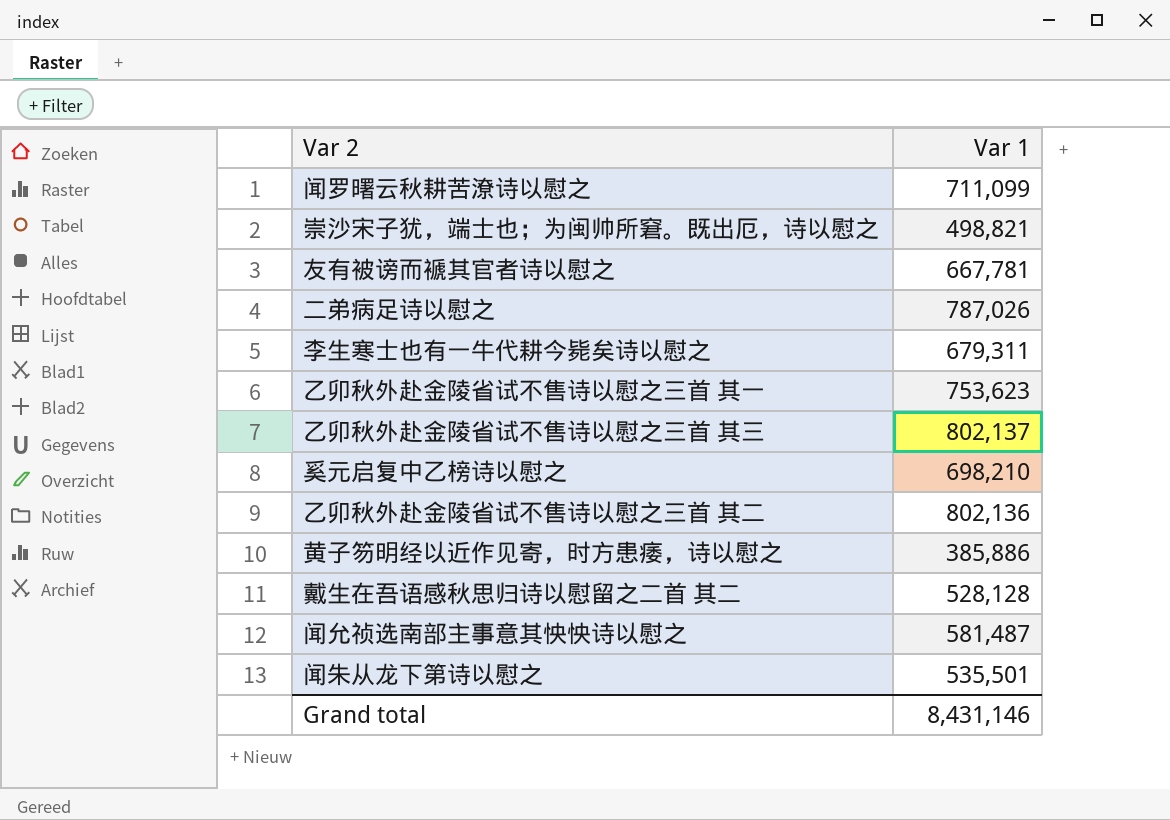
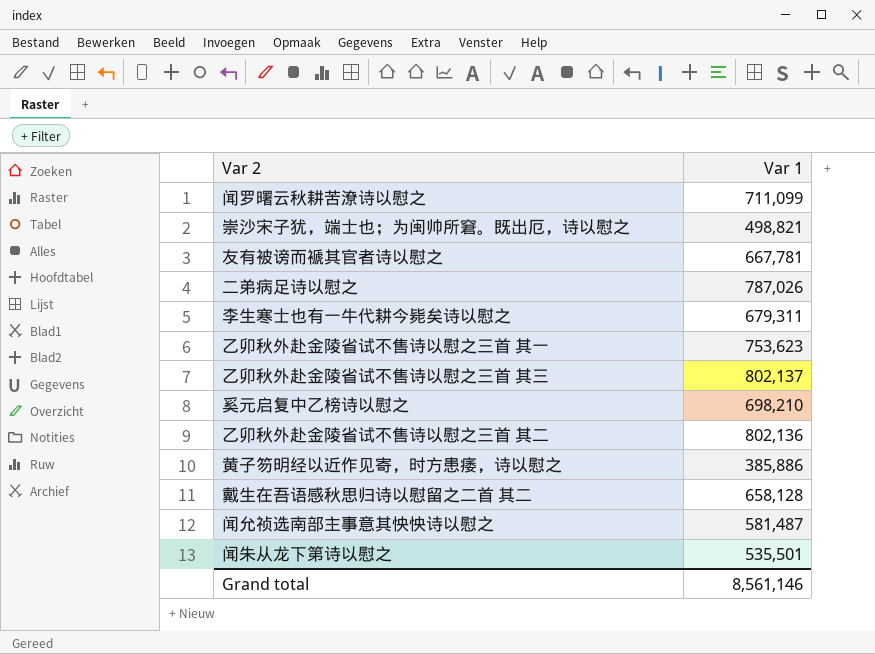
戴生在吾语感秋思归诗以慰留之二首 其二 | Var 1: 528,128 -> 658,128
Grand total | Var 1: 8,431,146 -> 8,561,146

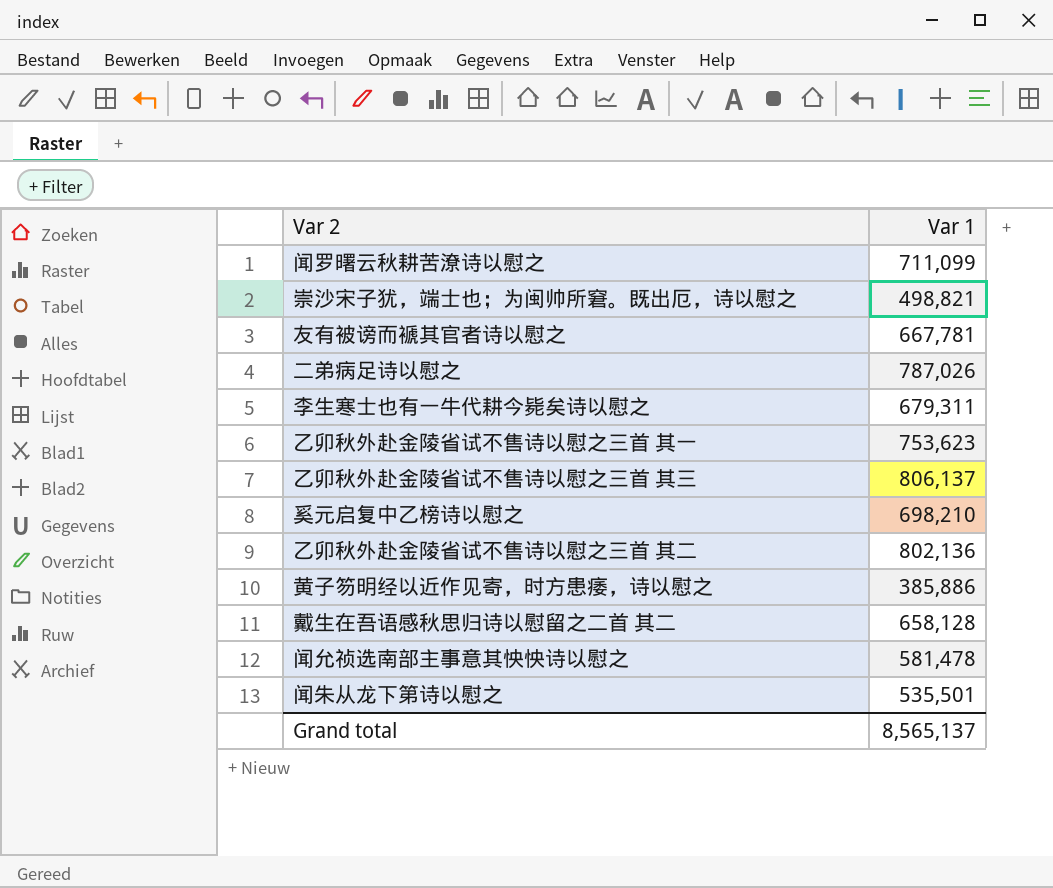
乙卯秋外赴金陵省试不售诗以慰之三首 其三 | Var 1: 802,137 -> 806,137
闻允祯选南部主事意其怏怏诗以慰之 | Var 1: 581,487 -> 581,478
Grand total | Var 1: 8,561,146 -> 8,565,137

